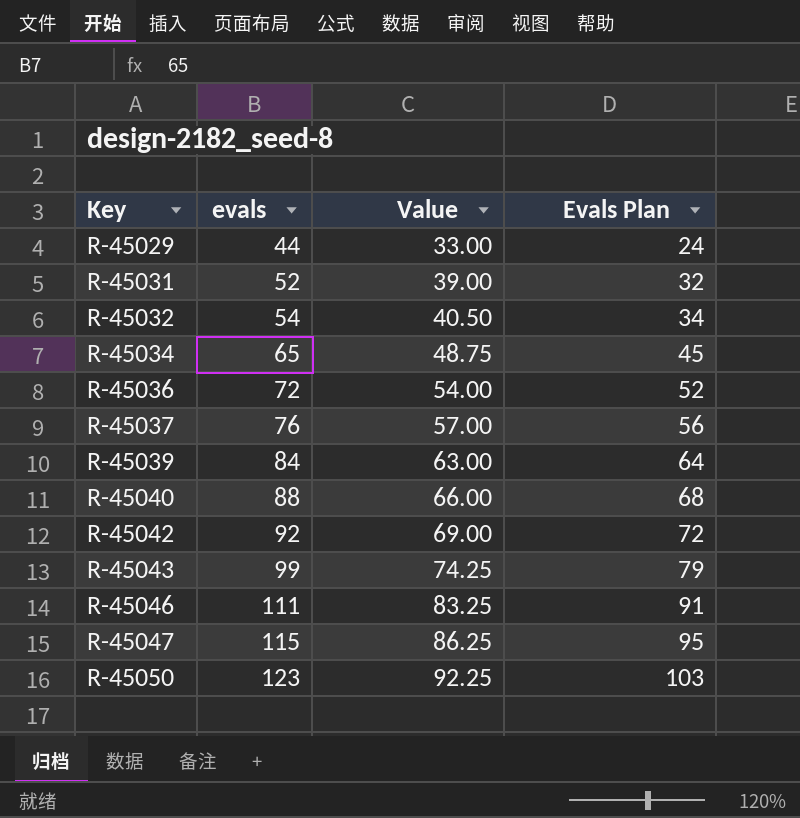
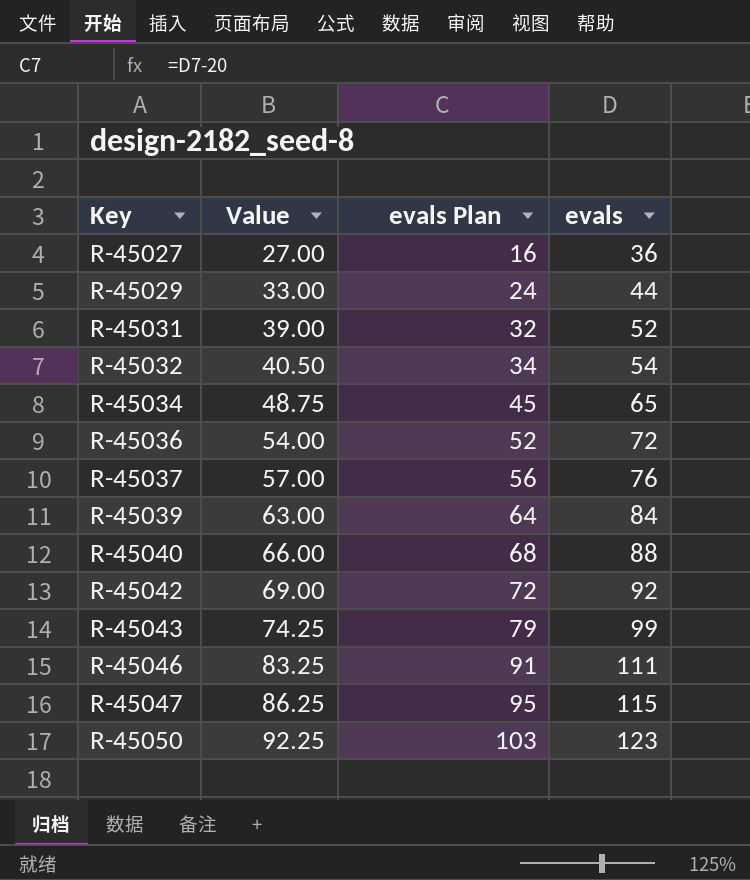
column name: Evals Plan -> evals Plan
column evals | position: 2 -> 4
row R-45027: none -> 27.00 | 16 | 36

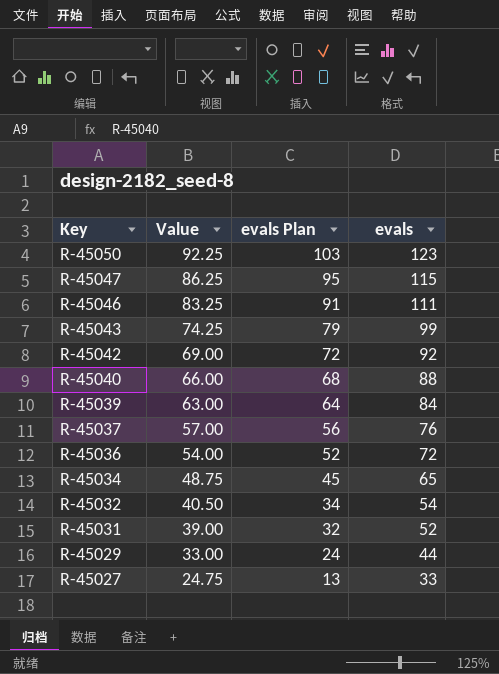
row order: Key ascending -> Key descending
R-45027 | Value: 27.00 -> 24.75
R-45027 | evals Plan: 16 -> 13
R-45027 | evals: 36 -> 33

